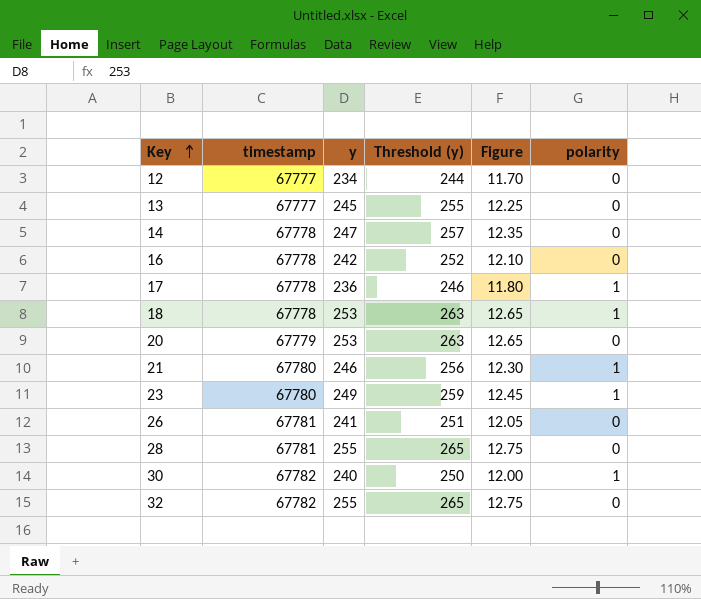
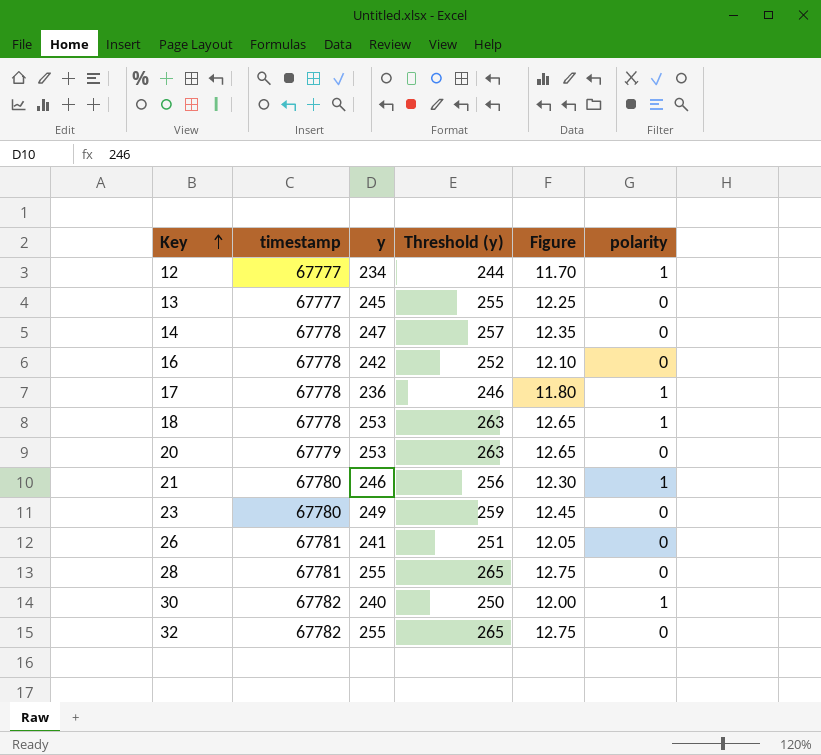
12 | polarity: 0 -> 1
23 | polarity: 1 -> 0

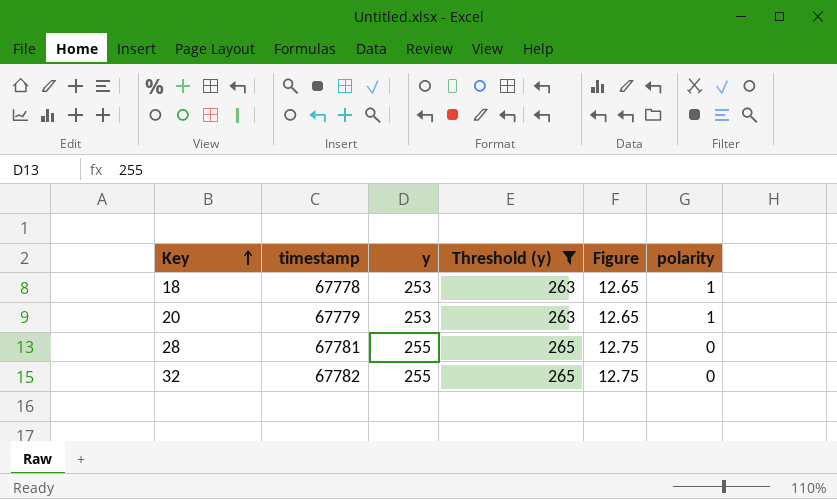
filter: none -> Threshold (y) >= 263
20 | polarity: 0 -> 1

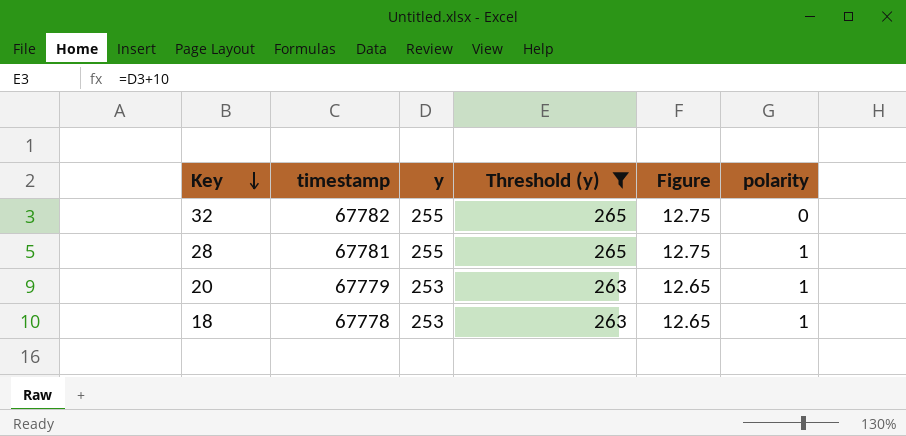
row order: Key ascending -> Key descending
28 | polarity: 0 -> 1

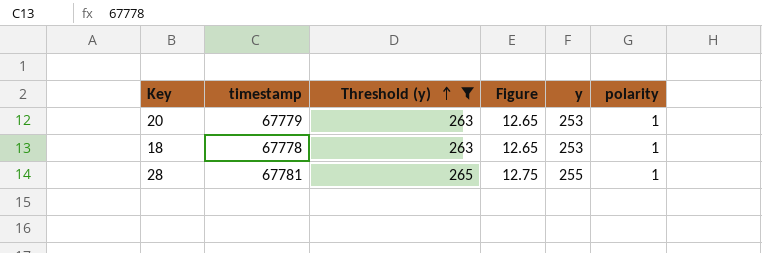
row order: Key descending -> Threshold (y) ascending
column y | position: 3 -> 5
row 32: 67782 | 255 | 265 | 12.75 | 0 -> none

